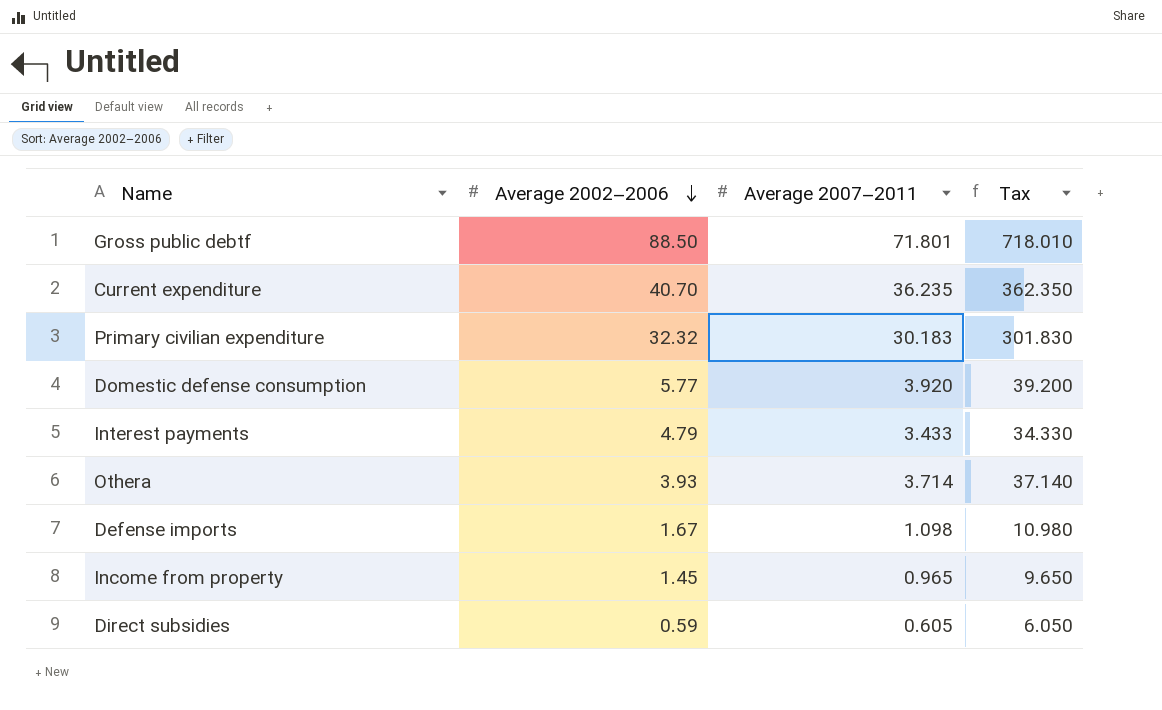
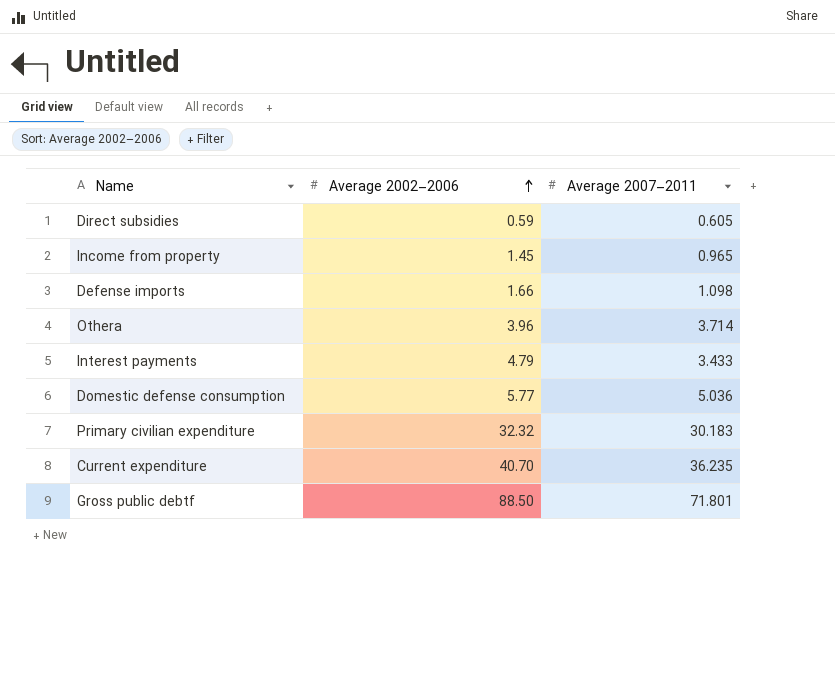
row order: Average 2002–2006 descending -> Average 2002–2006 ascending
column Tax | formula: [Average 2007–2011] * 10 -> none
Defense imports | Average 2002–2006: 1.67 -> 1.66
Othera | Average 2002–2006: 3.93 -> 3.96
Domestic defense consumption | Average 2007–2011: 3.920 -> 5.036

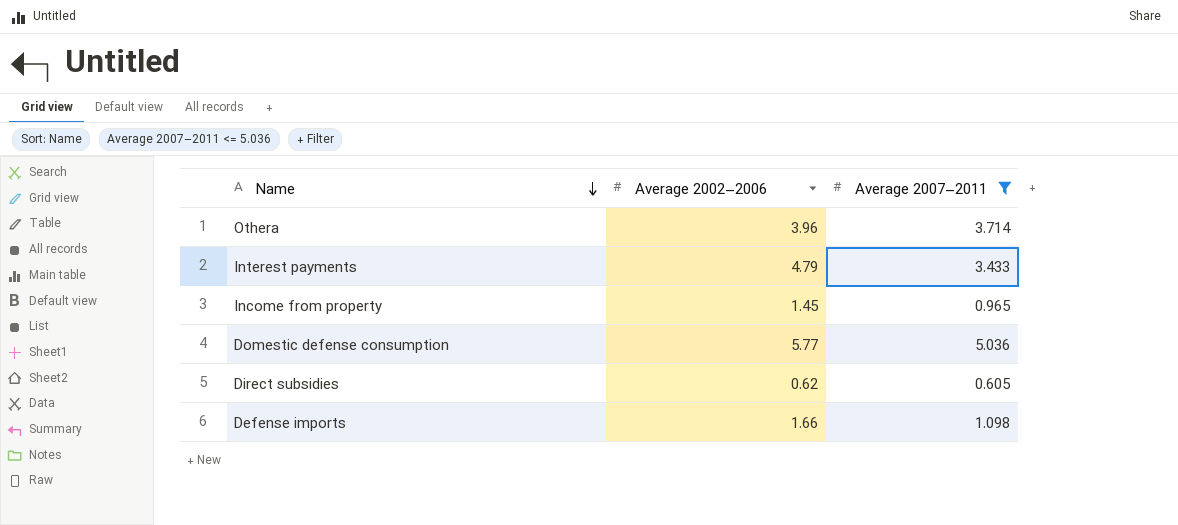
filter: none -> Average 2007–2011 <= 5.036
row order: Average 2002–2006 ascending -> Name descending
Direct subsidies | Average 2002–2006: 0.59 -> 0.62

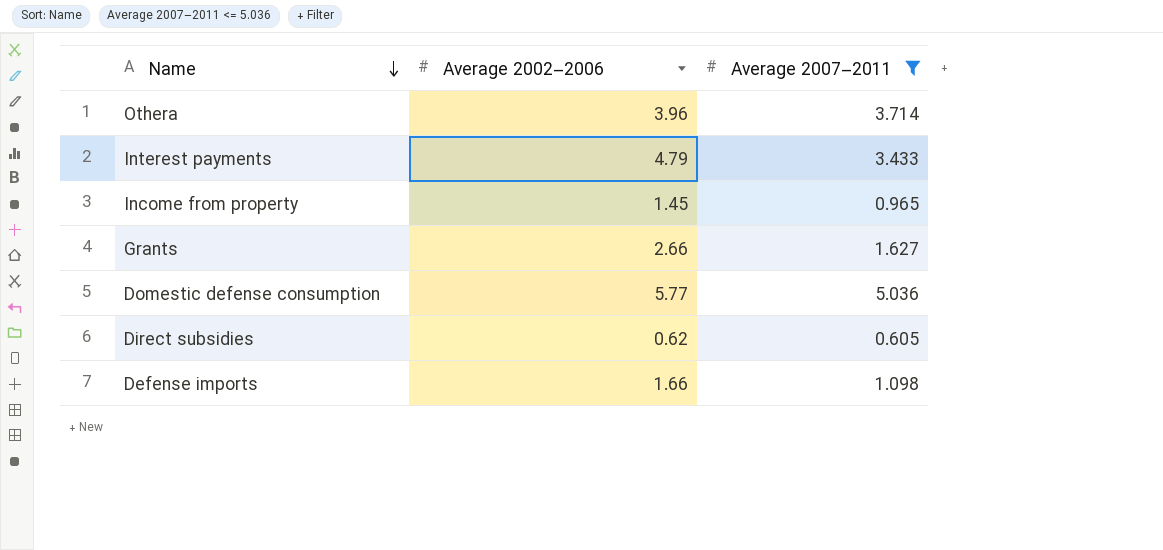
row Grants: none -> 2.66 | 1.627

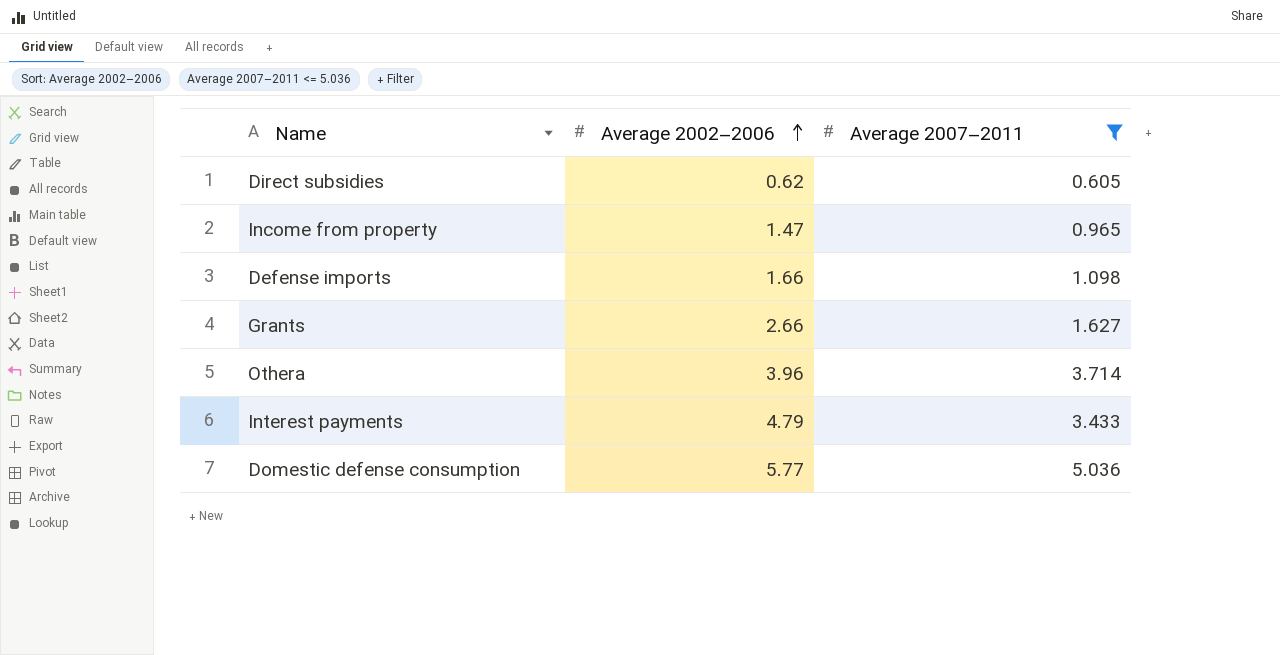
row order: Name descending -> Average 2002–2006 ascending
Income from property | Average 2002–2006: 1.45 -> 1.47

